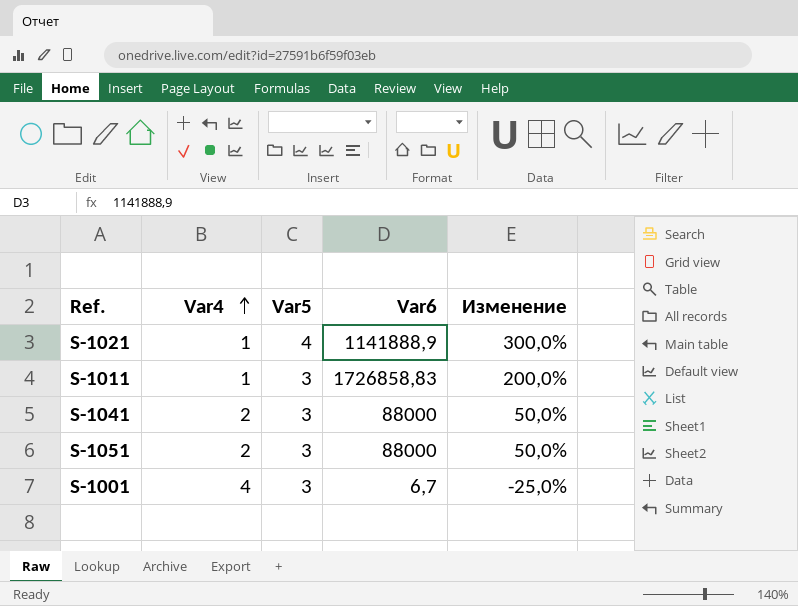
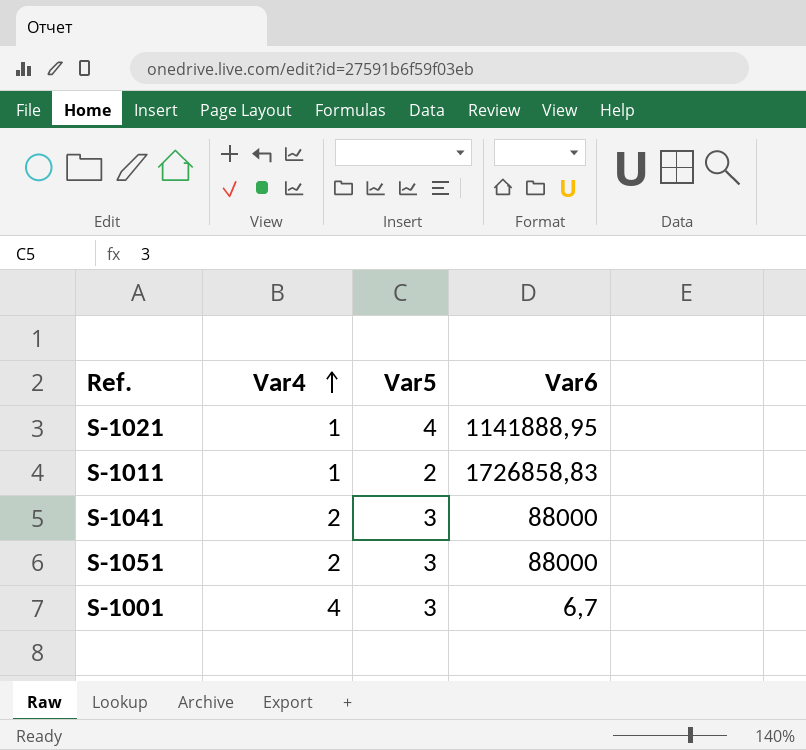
column Изменение | formula: ([Var5] - [Var4]) / [Var4] -> none
S-1021 | Var6: 1141888,9 -> 1141888,95
S-1011 | Var5: 3 -> 2

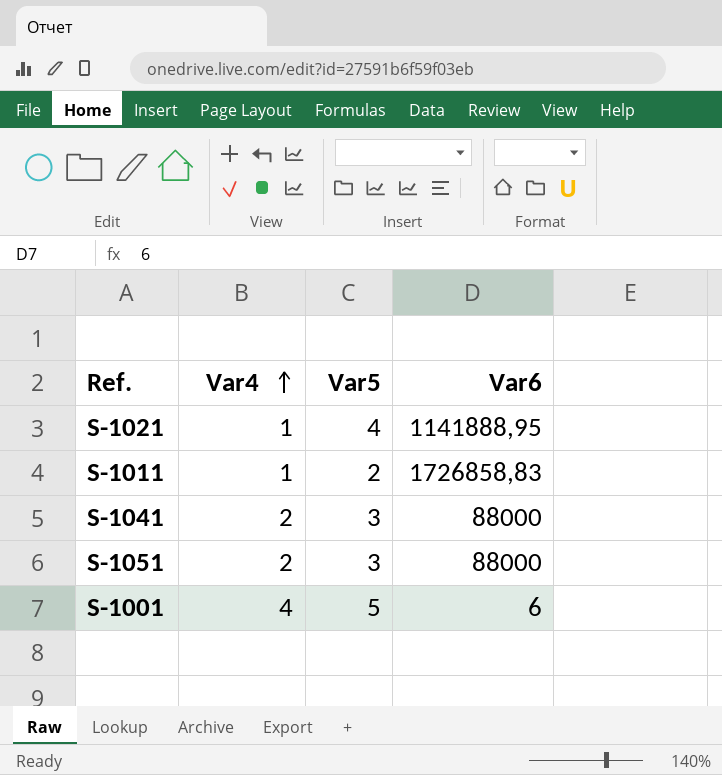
S-1001 | Var5: 3 -> 5
S-1001 | Var6: 6,7 -> 6

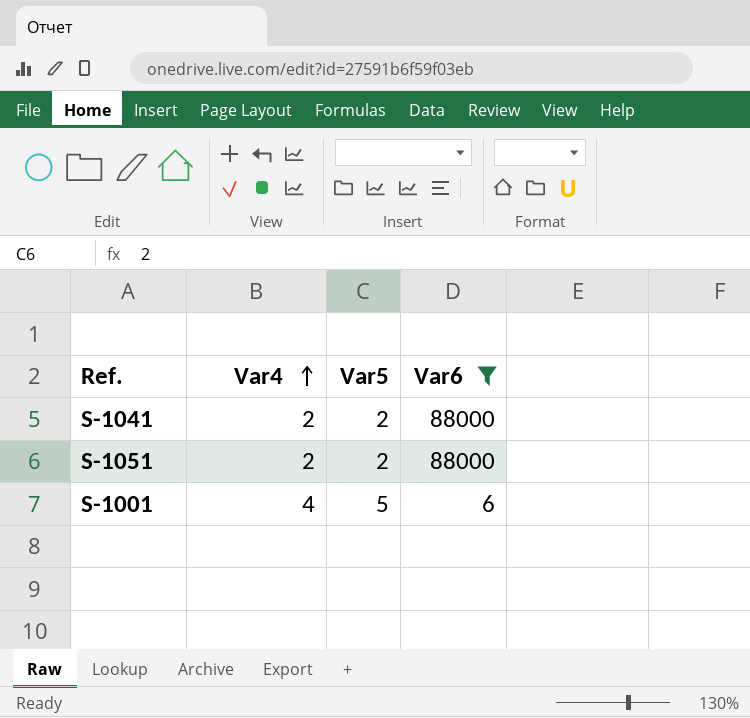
filter: none -> Var6 <= 88000
S-1041 | Var5: 3 -> 2
S-1051 | Var5: 3 -> 2

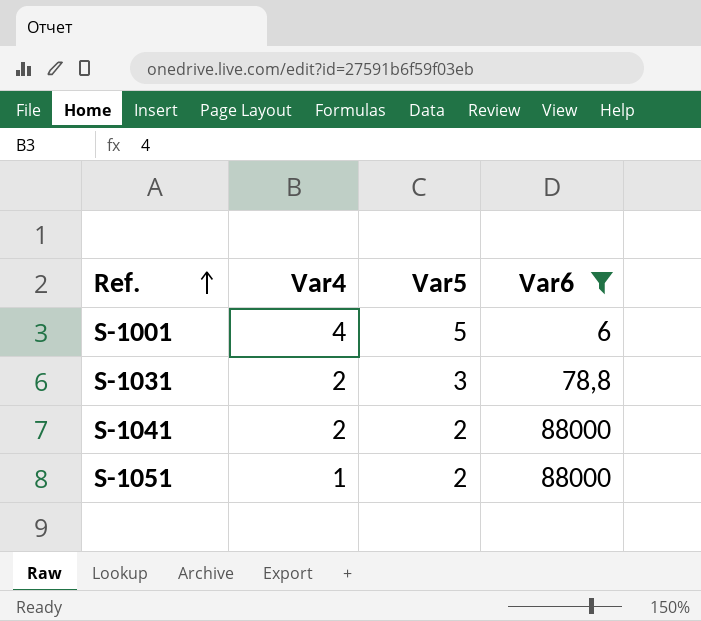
row order: Var4 ascending -> Ref. ascending
row S-1031: none -> 2 | 3 | 78,8
S-1051 | Var4: 2 -> 1

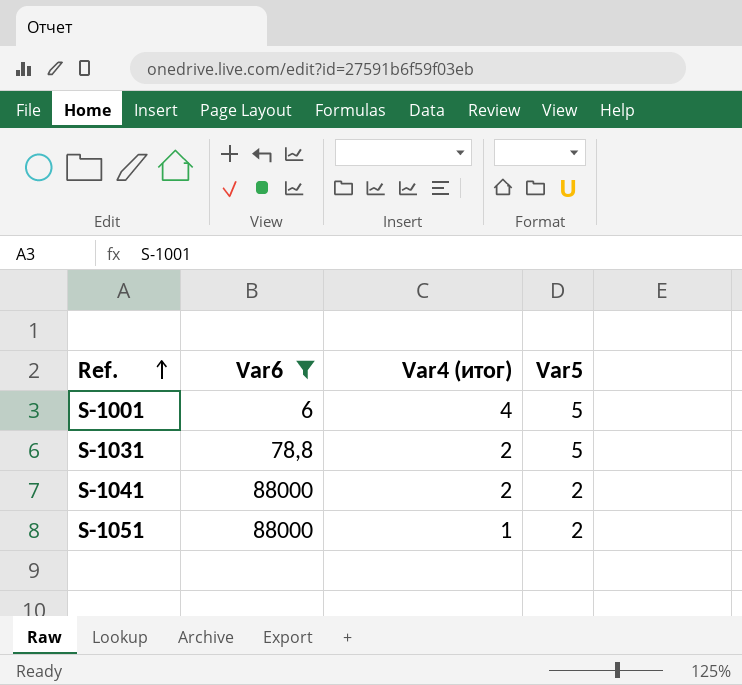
column Var6 | position: 4 -> 2
column name: Var4 -> Var4 (итог)
S-1031 | Var5: 3 -> 5

